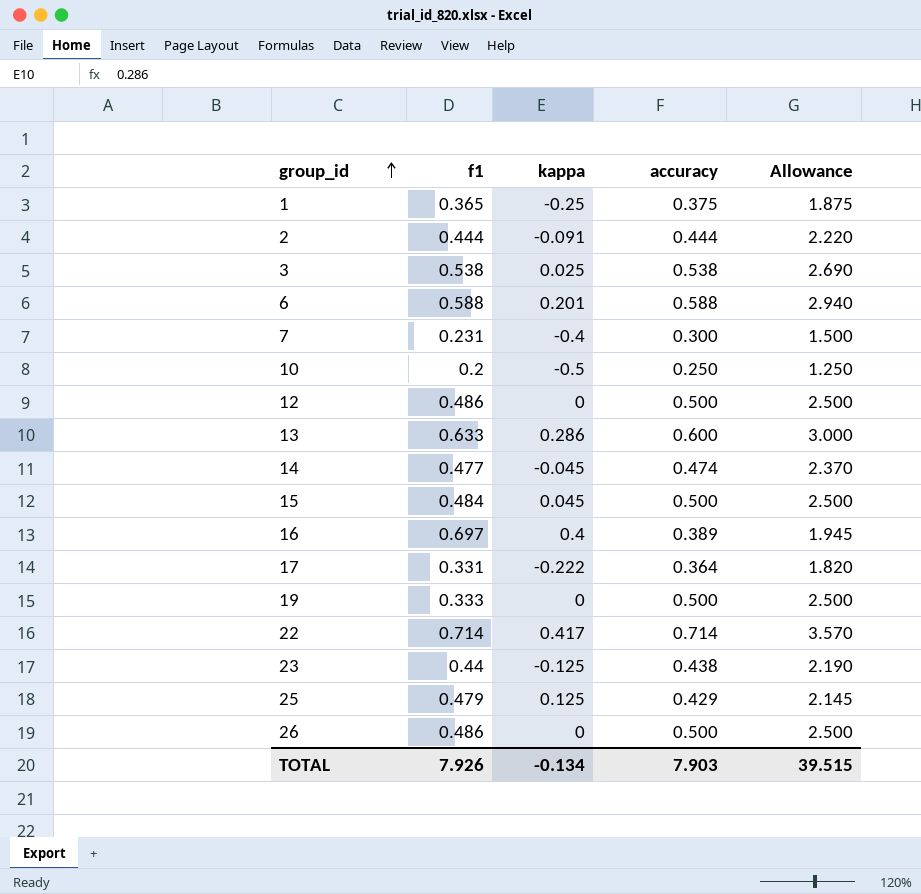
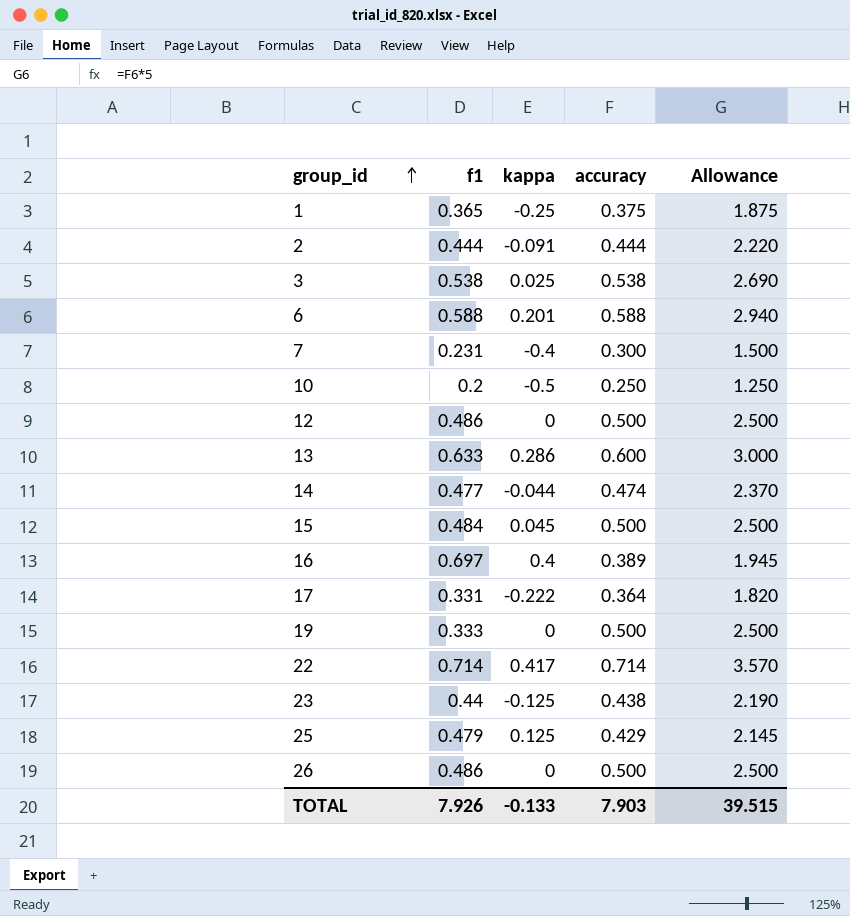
14 | kappa: -0.045 -> -0.044
TOTAL | kappa: -0.134 -> -0.133

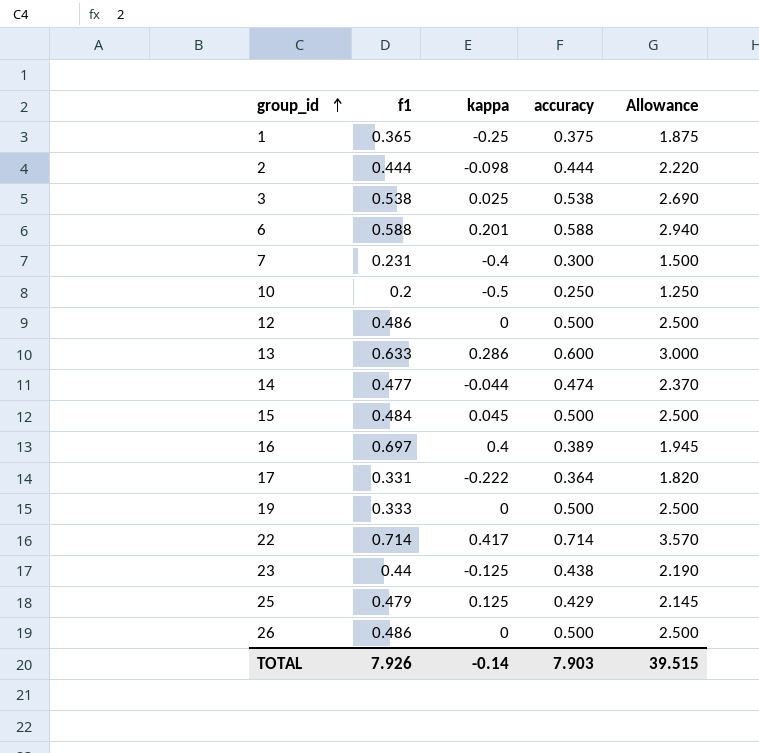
2 | kappa: -0.091 -> -0.098
TOTAL | kappa: -0.133 -> -0.14

